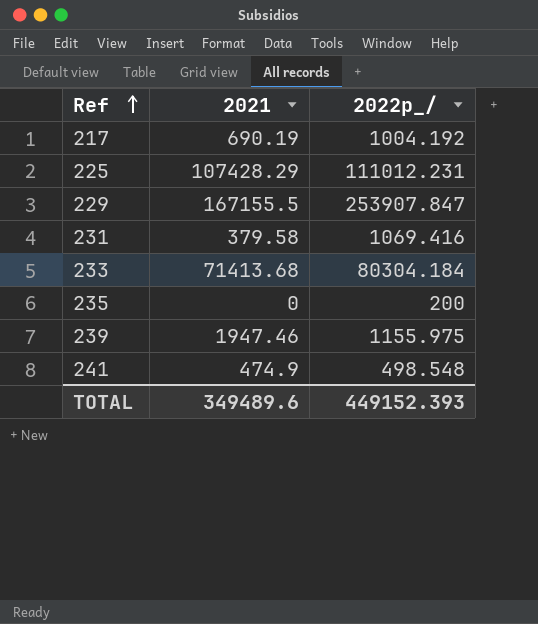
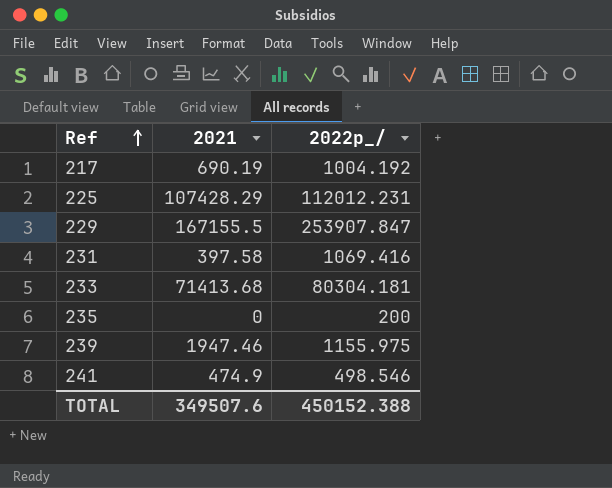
225 | 2022p_/: 111012.231 -> 112012.231
231 | 2021: 379.58 -> 397.58
233 | 2022p_/: 80304.184 -> 80304.181
241 | 2022p_/: 498.548 -> 498.546
TOTAL | 2021: 349489.6 -> 349507.6
TOTAL | 2022p_/: 449152.393 -> 450152.388

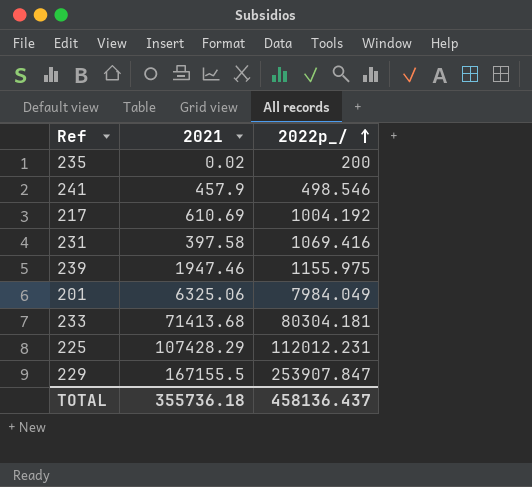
row order: Ref ascending -> 2022p_/ ascending
235 | 2021: 0 -> 0.02
241 | 2021: 474.9 -> 457.9
217 | 2021: 690.19 -> 610.69
row 201: none -> 6325.06 | 7984.049
TOTAL | 2021: 349507.6 -> 355736.18
TOTAL | 2022p_/: 450152.388 -> 458136.437

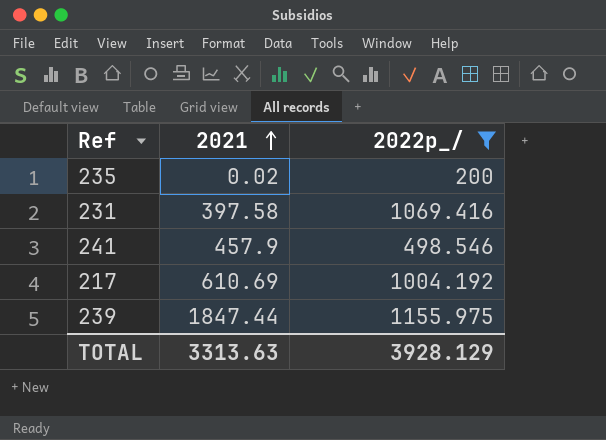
filter: none -> 2022p_/ <= 1155.975
row order: 2022p_/ ascending -> 2021 ascending
239 | 2021: 1947.46 -> 1847.44
TOTAL | 2021: 355736.18 -> 3313.63
TOTAL | 2022p_/: 458136.437 -> 3928.129

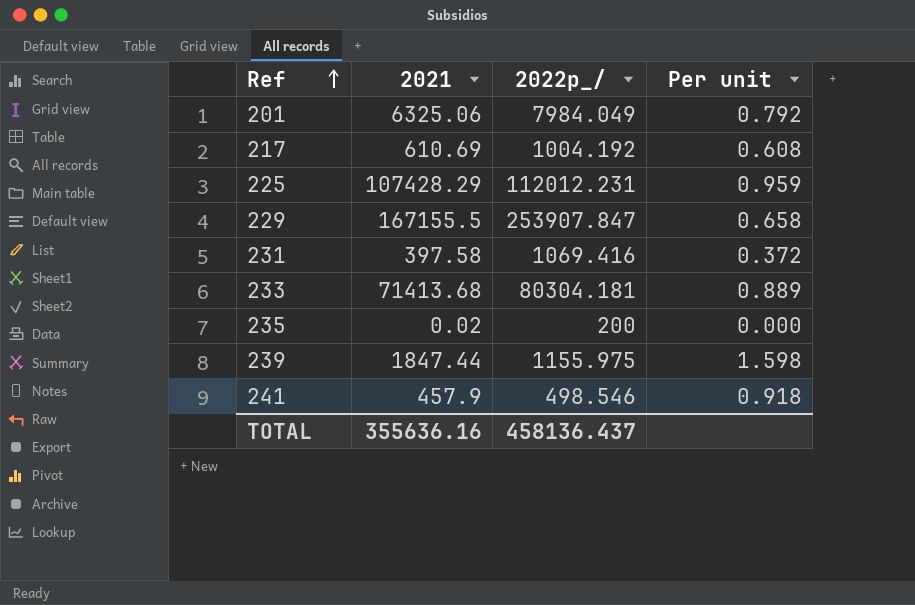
filter: 2022p_/ <= 1155.975 -> none
row order: 2021 ascending -> Ref ascending
column Per unit | formula: none -> [2021] / [2022p_/]
TOTAL | 2021: 3313.63 -> 355636.16
TOTAL | 2022p_/: 3928.129 -> 458136.437

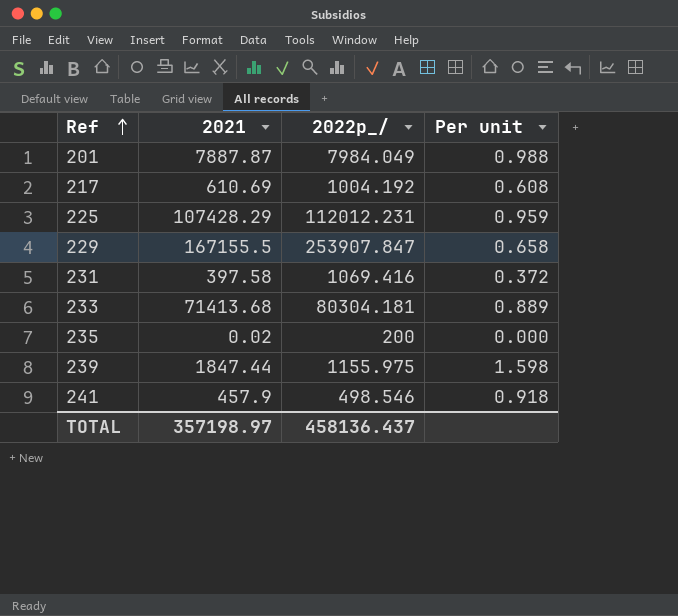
201 | 2021: 6325.06 -> 7887.87
201 | Per unit: 0.792 -> 0.988
TOTAL | 2021: 355636.16 -> 357198.97

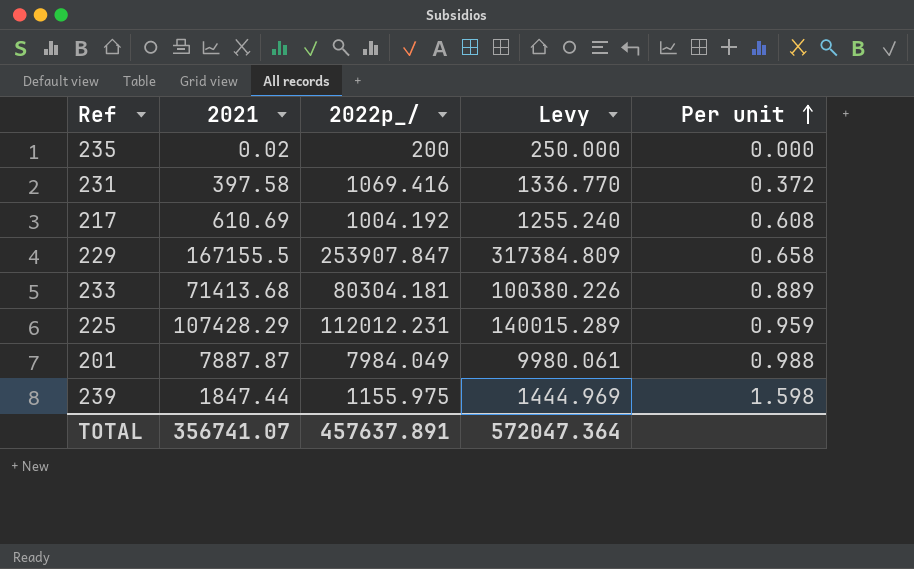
row order: Ref ascending -> Per unit ascending
column Levy | formula: none -> [2022p_/] * 1.25
row 241: 457.9 | 498.546 | 0.918 -> none
TOTAL | 2021: 357198.97 -> 356741.07
TOTAL | 2022p_/: 458136.437 -> 457637.891

